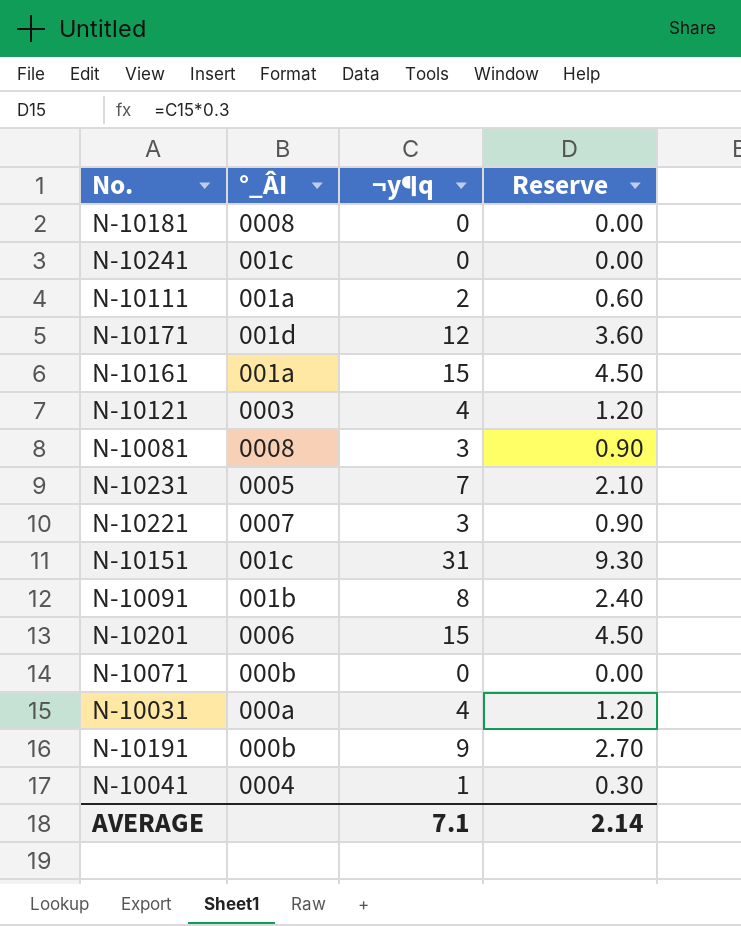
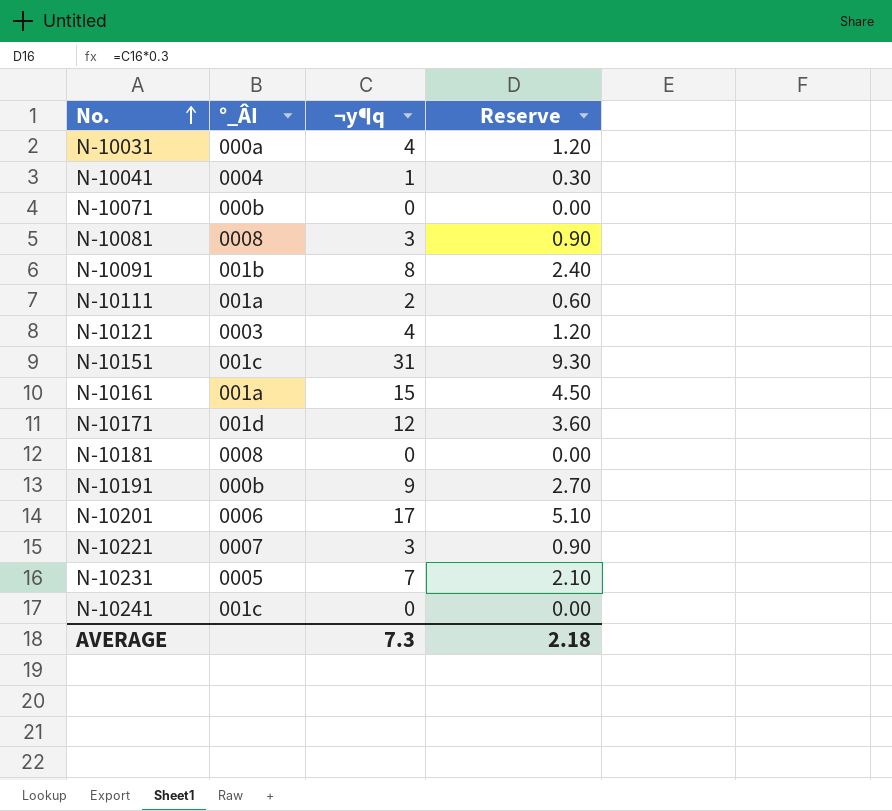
row order: none -> No. ascending
N-10201 | ¬y¶q: 15 -> 17
N-10201 | Reserve: 4.50 -> 5.10
AVERAGE | ¬y¶q: 7.1 -> 7.3
AVERAGE | Reserve: 2.14 -> 2.18

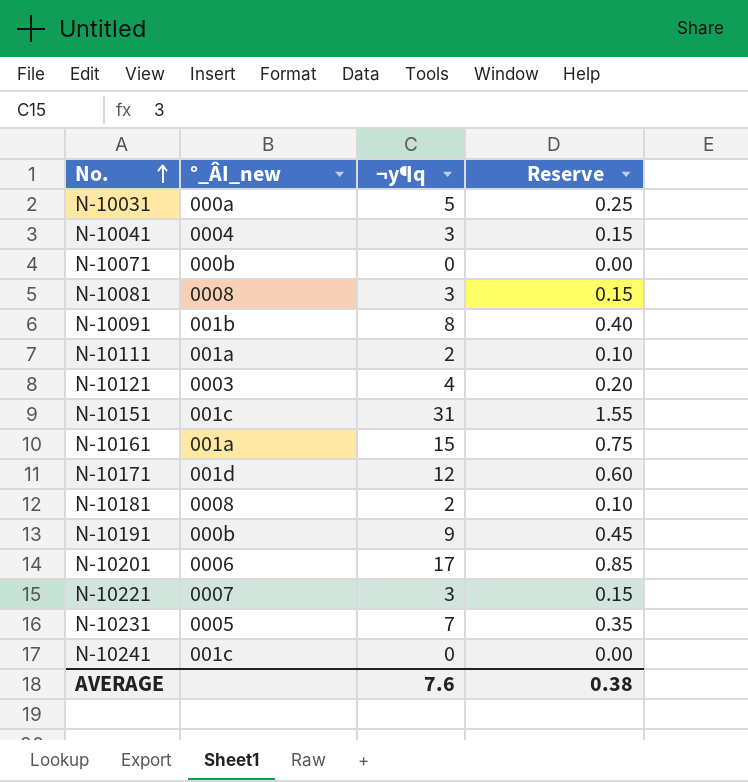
column name: °_ÂI -> °_ÂI_new
column Reserve | formula: [¬y¶q] * 0.3 -> [¬y¶q] * 0.05
N-10031 | ¬y¶q: 4 -> 5
N-10041 | ¬y¶q: 1 -> 3
N-10181 | ¬y¶q: 0 -> 2
AVERAGE | ¬y¶q: 7.3 -> 7.6
AVERAGE | Reserve: 2.18 -> 0.38

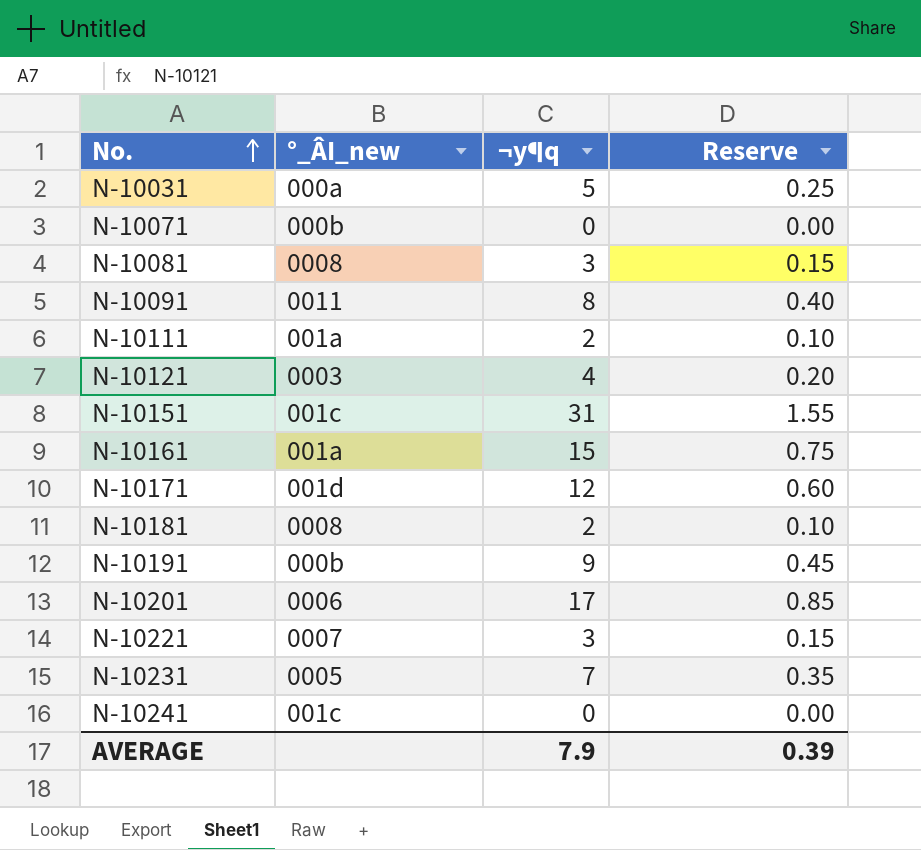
row N-10041: 0004 | 3 | 0.15 -> none
N-10091 | °_ÂI_new: 001b -> 0011
AVERAGE | ¬y¶q: 7.6 -> 7.9
AVERAGE | Reserve: 0.38 -> 0.39

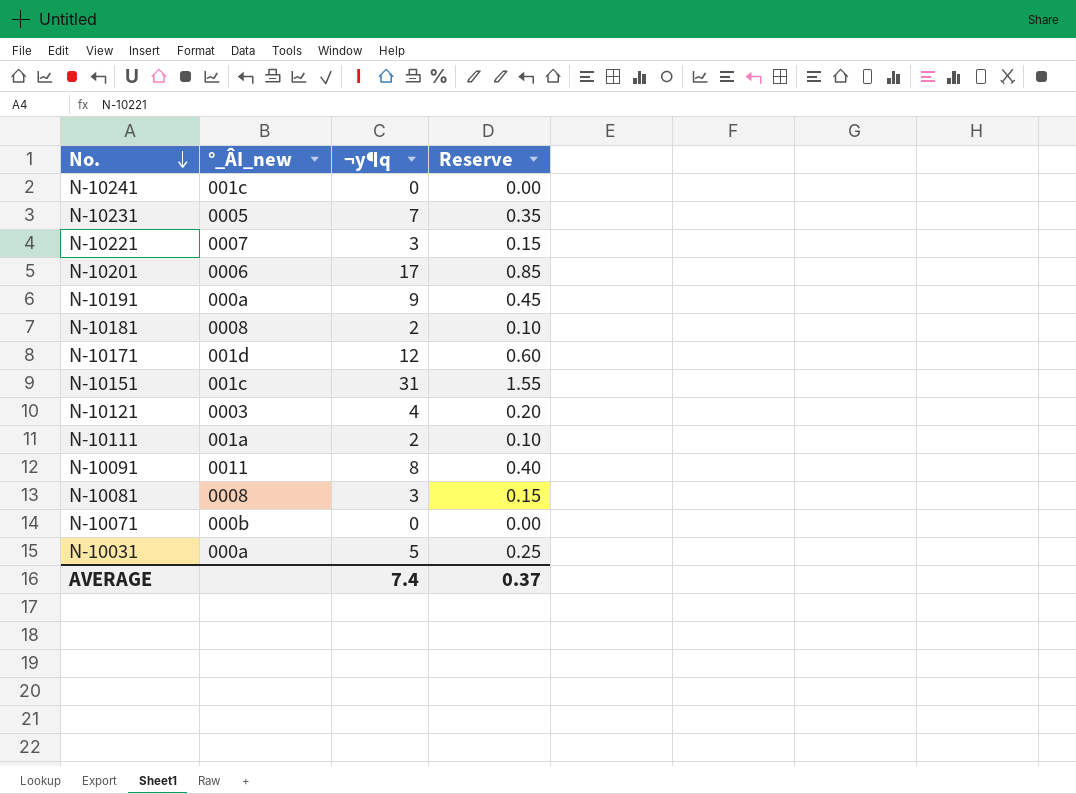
row order: No. ascending -> No. descending
row N-10161: 001a | 15 | 0.75 -> none
N-10191 | °_ÂI_new: 000b -> 000a
AVERAGE | ¬y¶q: 7.9 -> 7.4
AVERAGE | Reserve: 0.39 -> 0.37

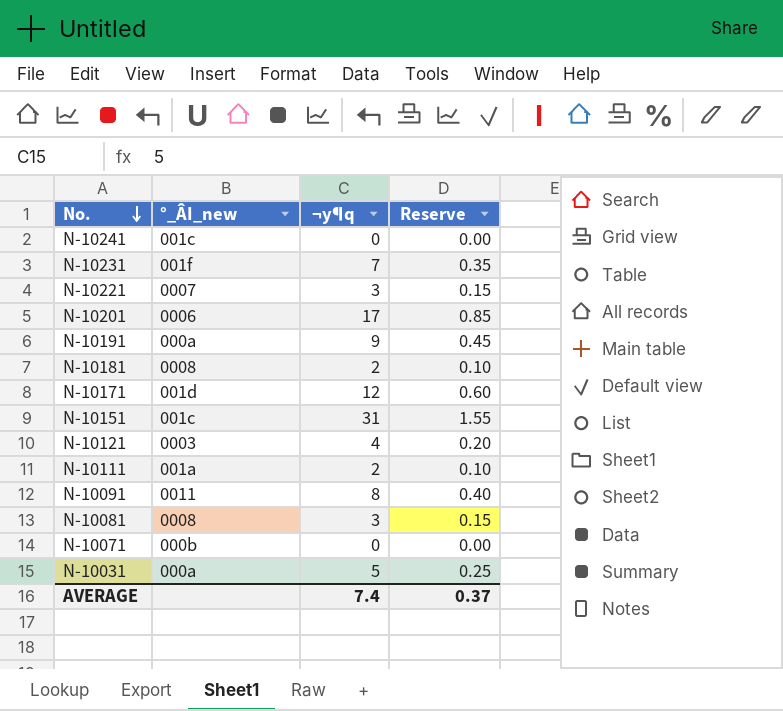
N-10231 | °_ÂI_new: 0005 -> 001f

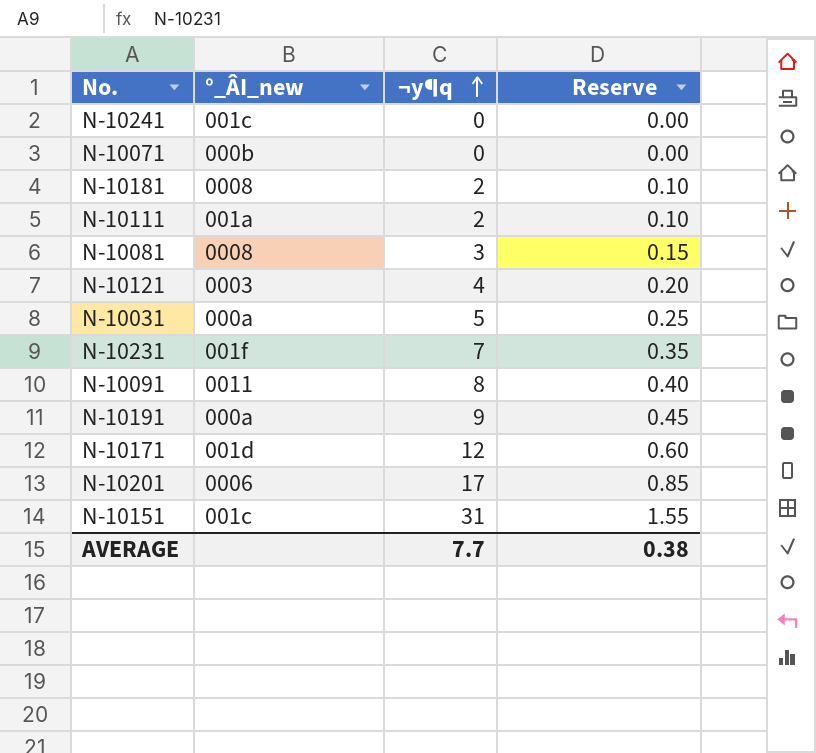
row order: No. descending -> ¬y¶q ascending
row N-10221: 0007 | 3 | 0.15 -> none
AVERAGE | ¬y¶q: 7.4 -> 7.7
AVERAGE | Reserve: 0.37 -> 0.38

